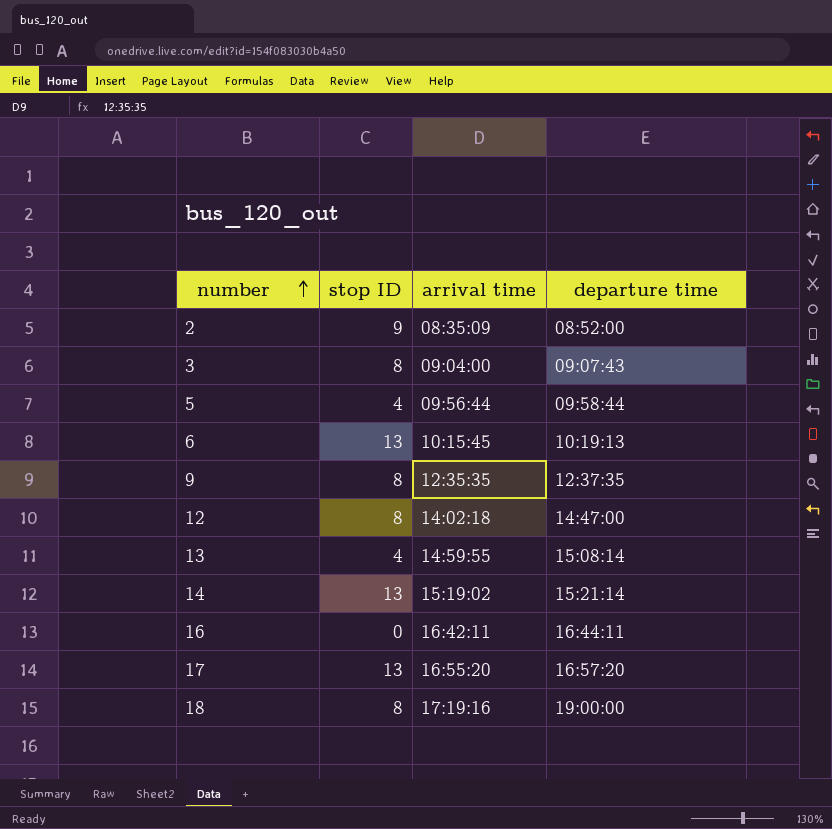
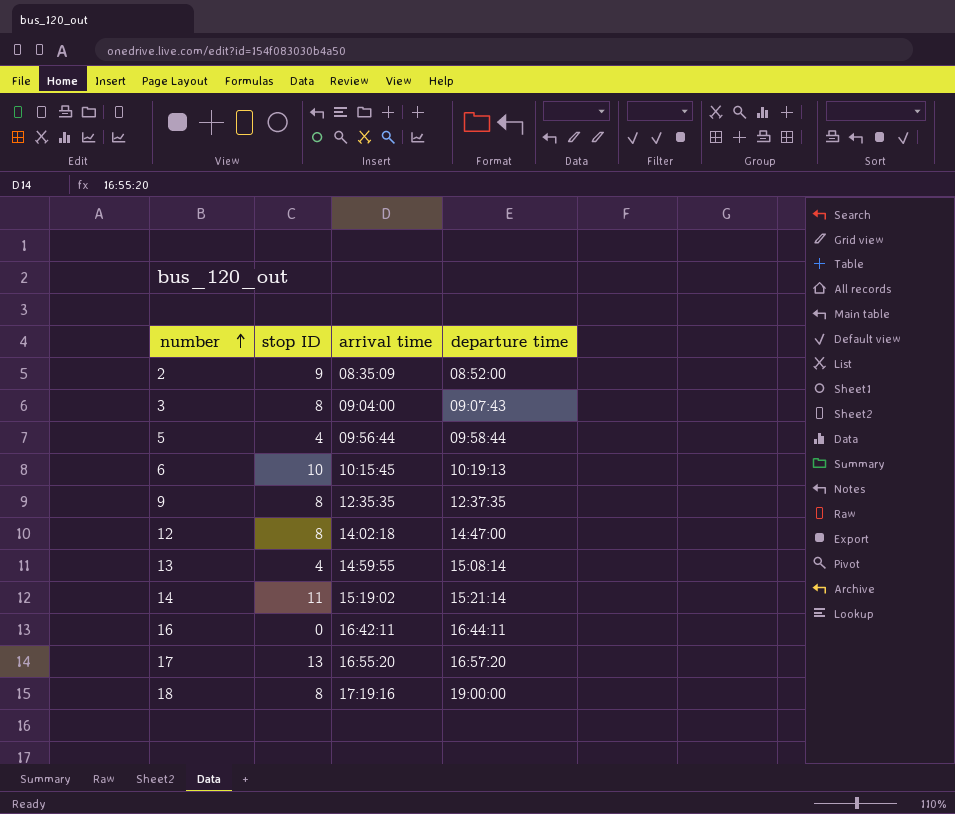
6 | stop ID: 13 -> 10
14 | stop ID: 13 -> 11

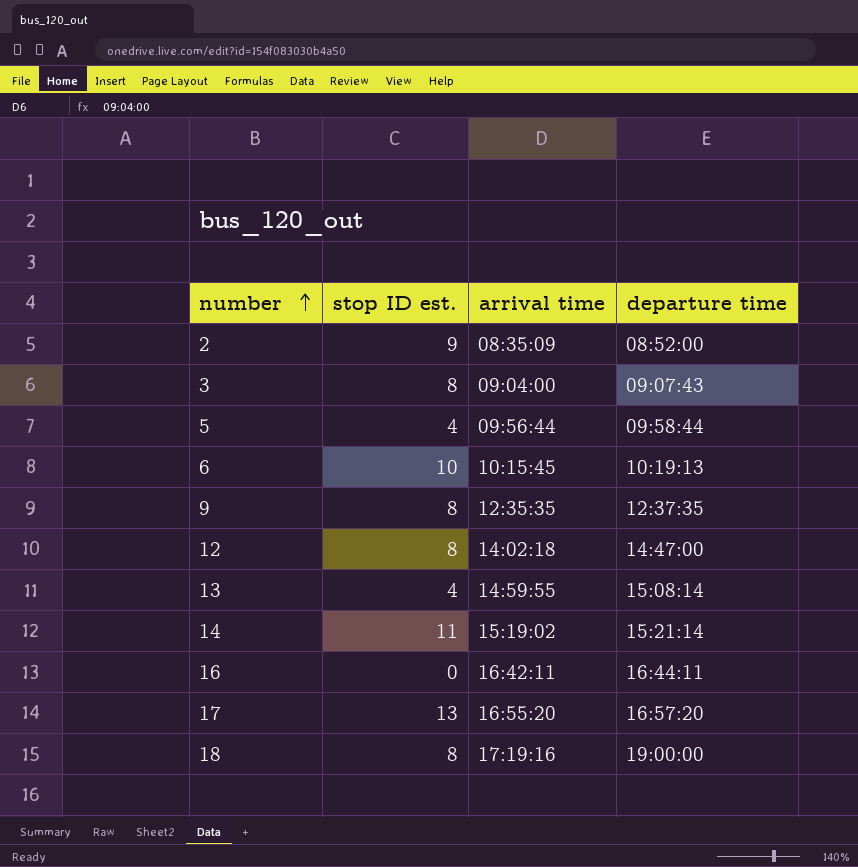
column name: stop ID -> stop ID est.

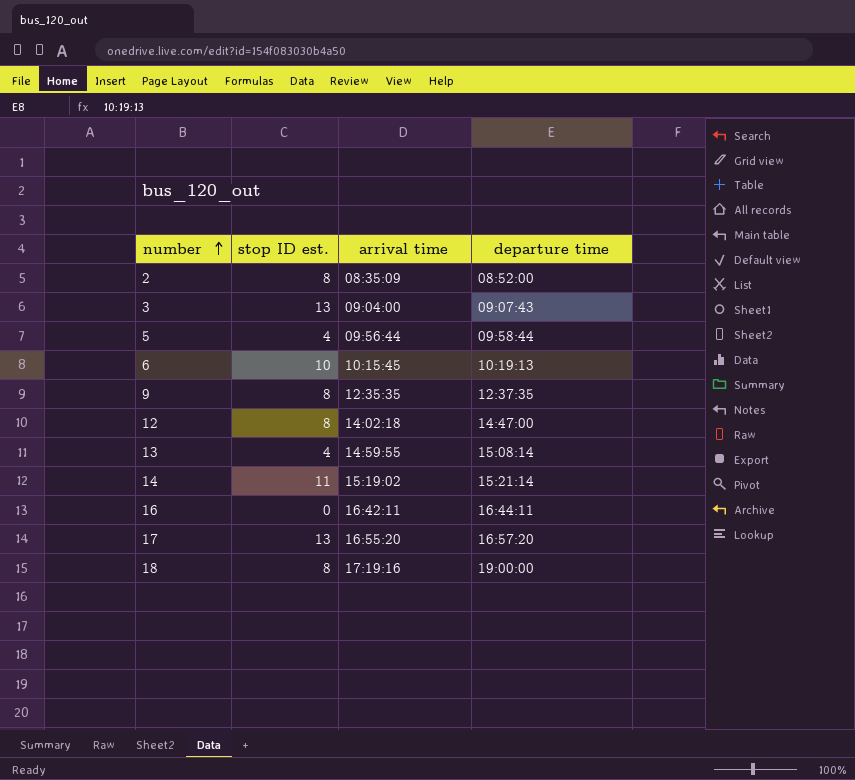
2 | stop ID est.: 9 -> 8
3 | stop ID est.: 8 -> 13

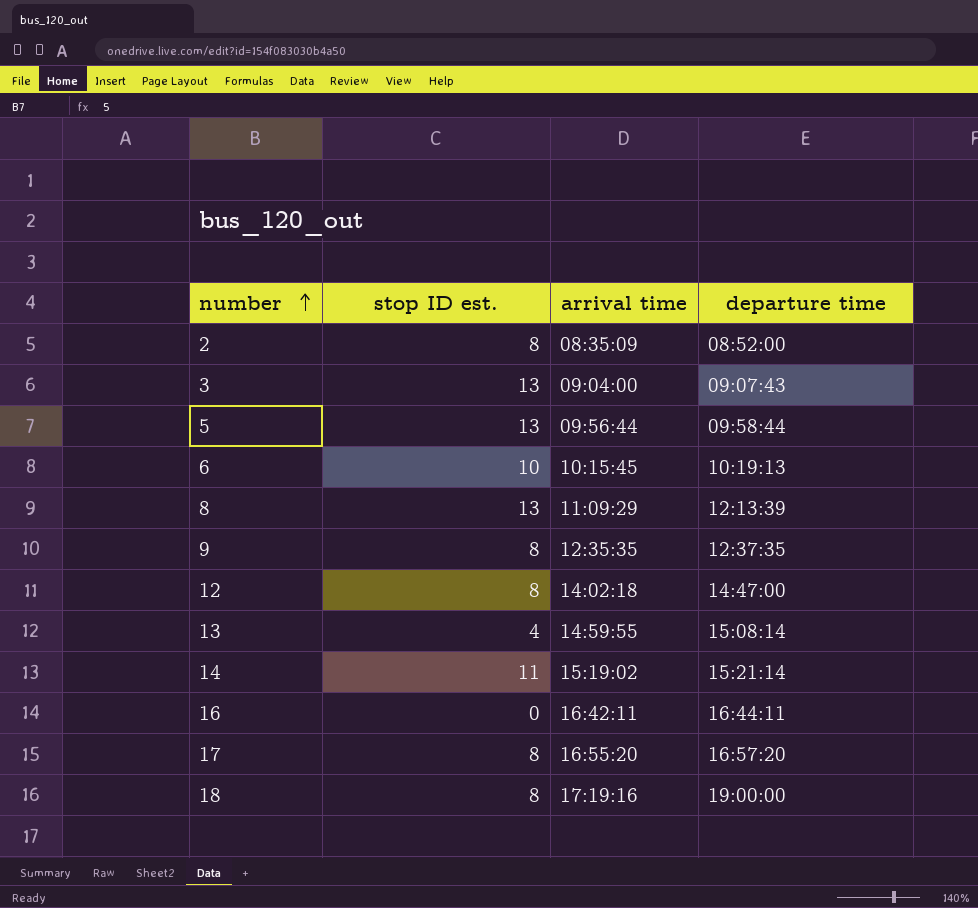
5 | stop ID est.: 4 -> 13
row 8: none -> 13 | 11:09:29 | 12:13:39
17 | stop ID est.: 13 -> 8

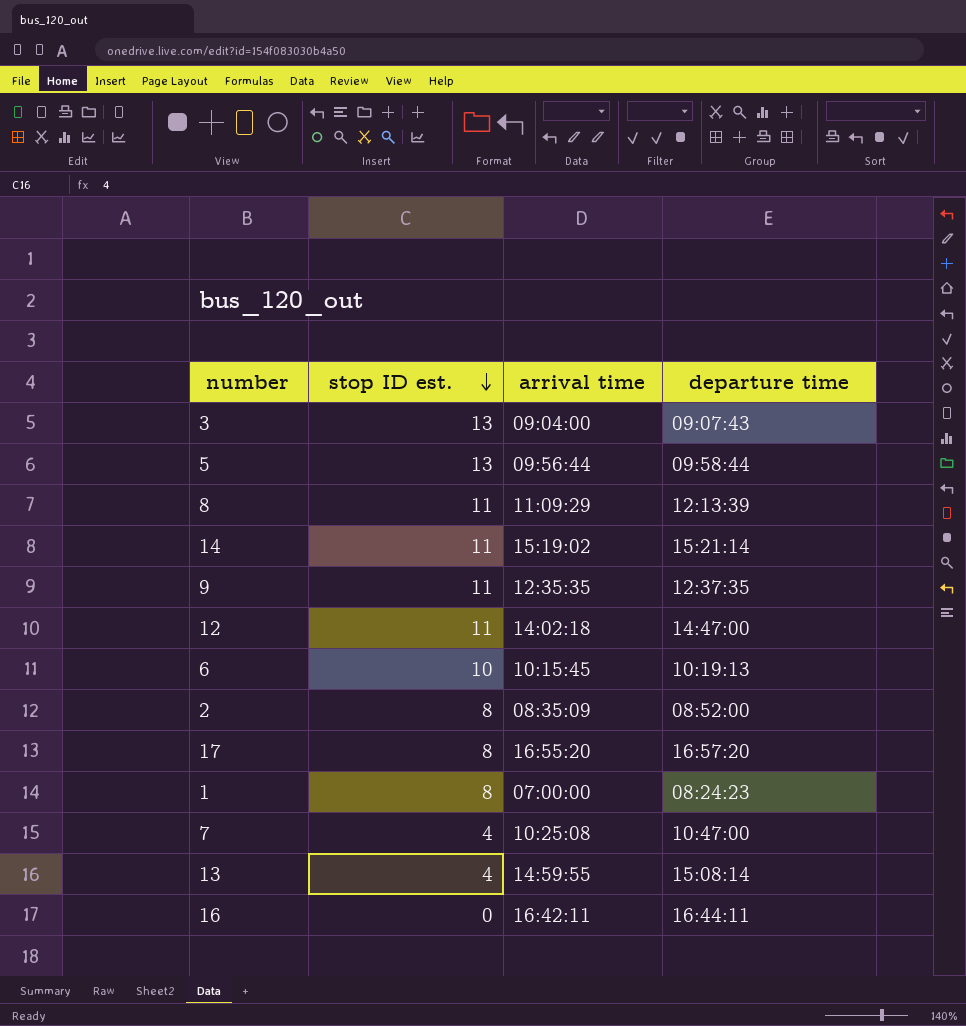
row order: number ascending -> stop ID est. descending
row 18: 8 | 17:19:16 | 19:00:00 -> none
8 | stop ID est.: 13 -> 11
9 | stop ID est.: 8 -> 11
12 | stop ID est.: 8 -> 11
row 1: none -> 8 | 07:00:00 | 08:24:23
row 7: none -> 4 | 10:25:08 | 10:47:00

